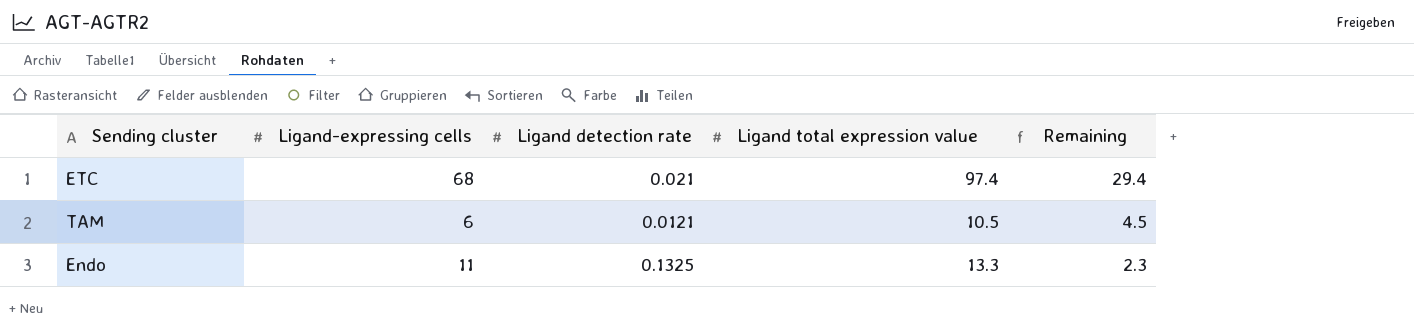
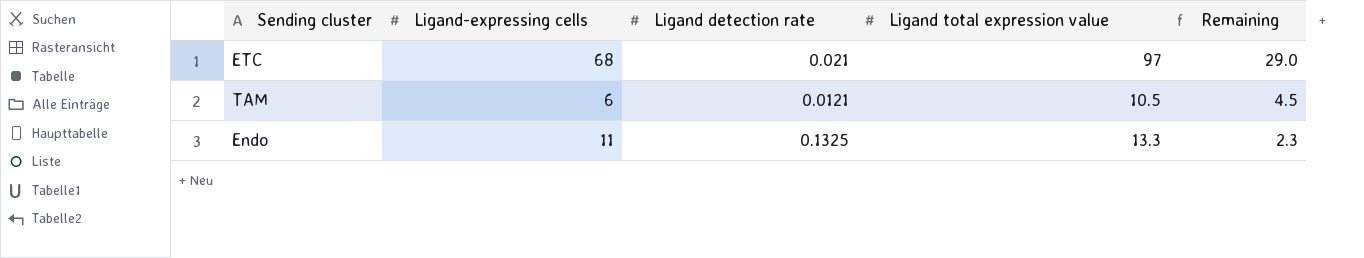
ETC | Ligand total expression value: 97.4 -> 97
ETC | Remaining: 29.4 -> 29.0

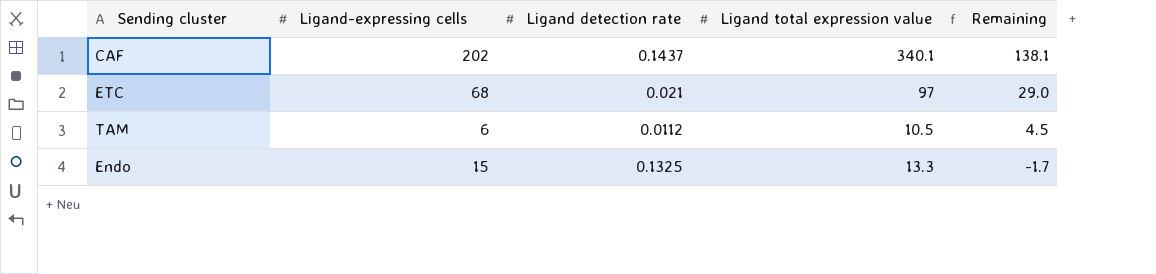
row CAF: none -> 202 | 0.1437 | 340.1 | 138.1
TAM | Ligand detection rate: 0.0121 -> 0.0112
Endo | Ligand-expressing cells: 11 -> 15
Endo | Remaining: 2.3 -> -1.7

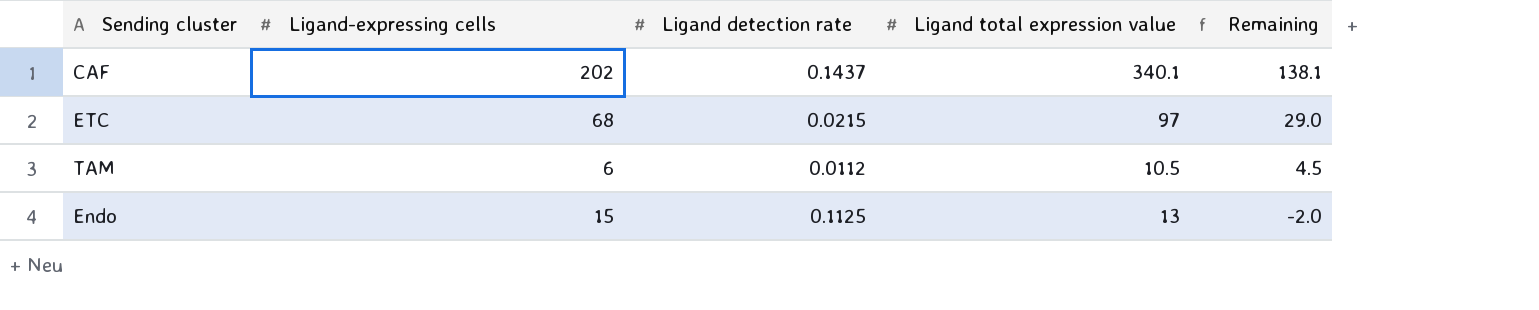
ETC | Ligand detection rate: 0.021 -> 0.0215
Endo | Ligand detection rate: 0.1325 -> 0.1125
Endo | Ligand total expression value: 13.3 -> 13
Endo | Remaining: -1.7 -> -2.0

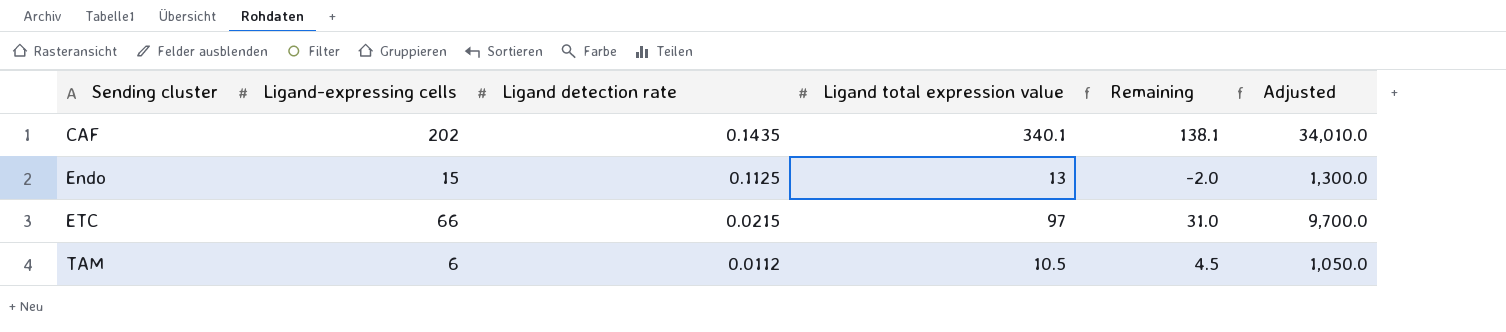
row order: Remaining descending -> Sending cluster ascending
column Adjusted | formula: none -> [Ligand total expression value] * 100
CAF | Ligand detection rate: 0.1437 -> 0.1435
ETC | Ligand-expressing cells: 68 -> 66
ETC | Remaining: 29.0 -> 31.0

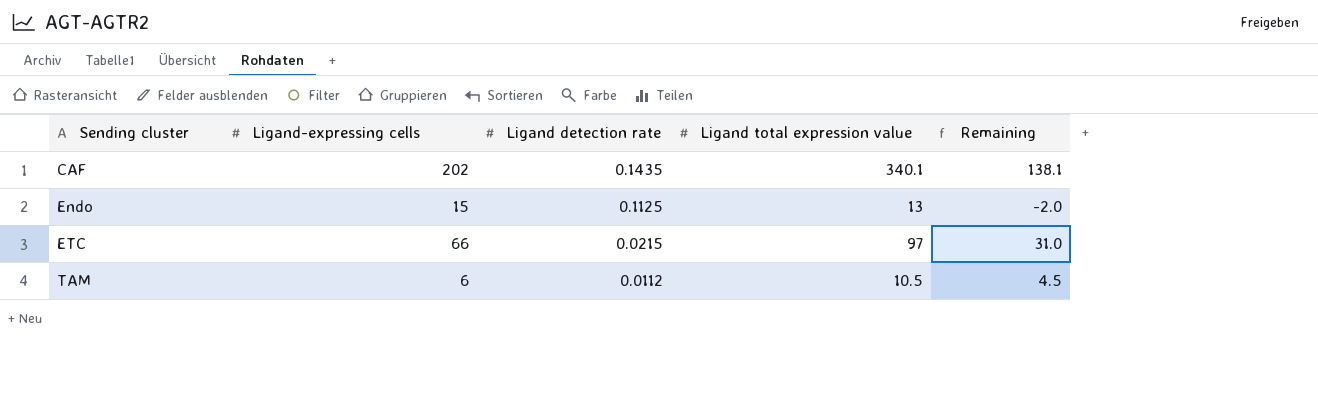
column Adjusted | formula: [Ligand total expression value] * 100 -> none

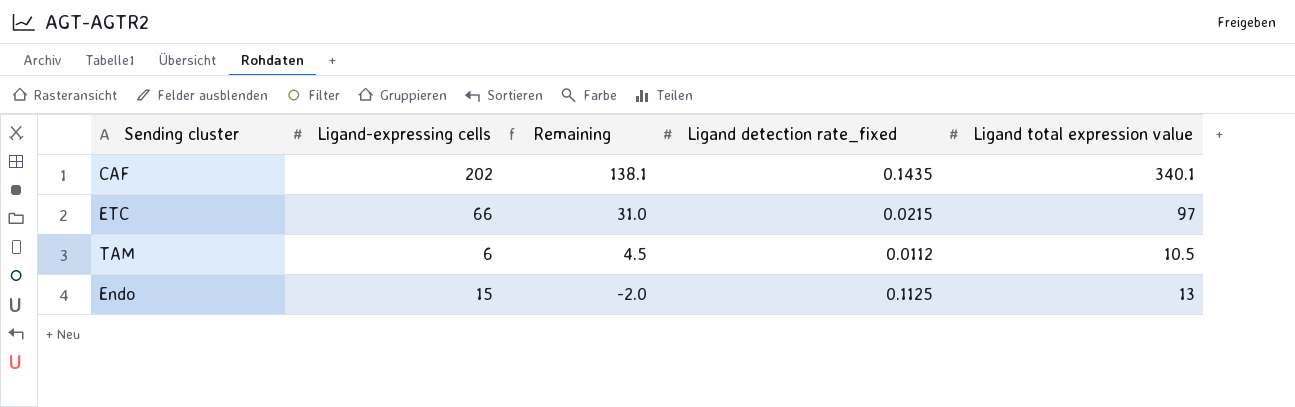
row order: Sending cluster ascending -> Remaining descending
column Remaining | position: 5 -> 3
column name: Ligand detection rate -> Ligand detection rate_fixed

